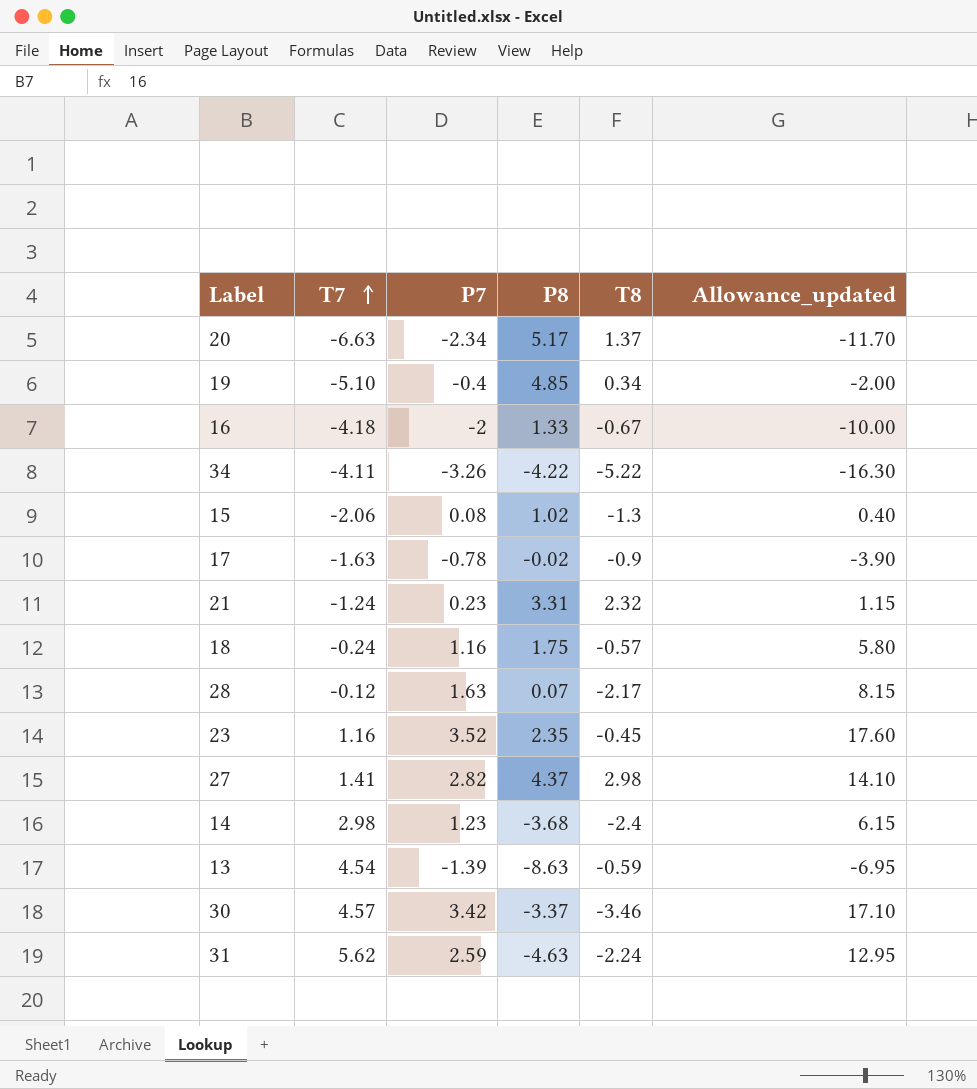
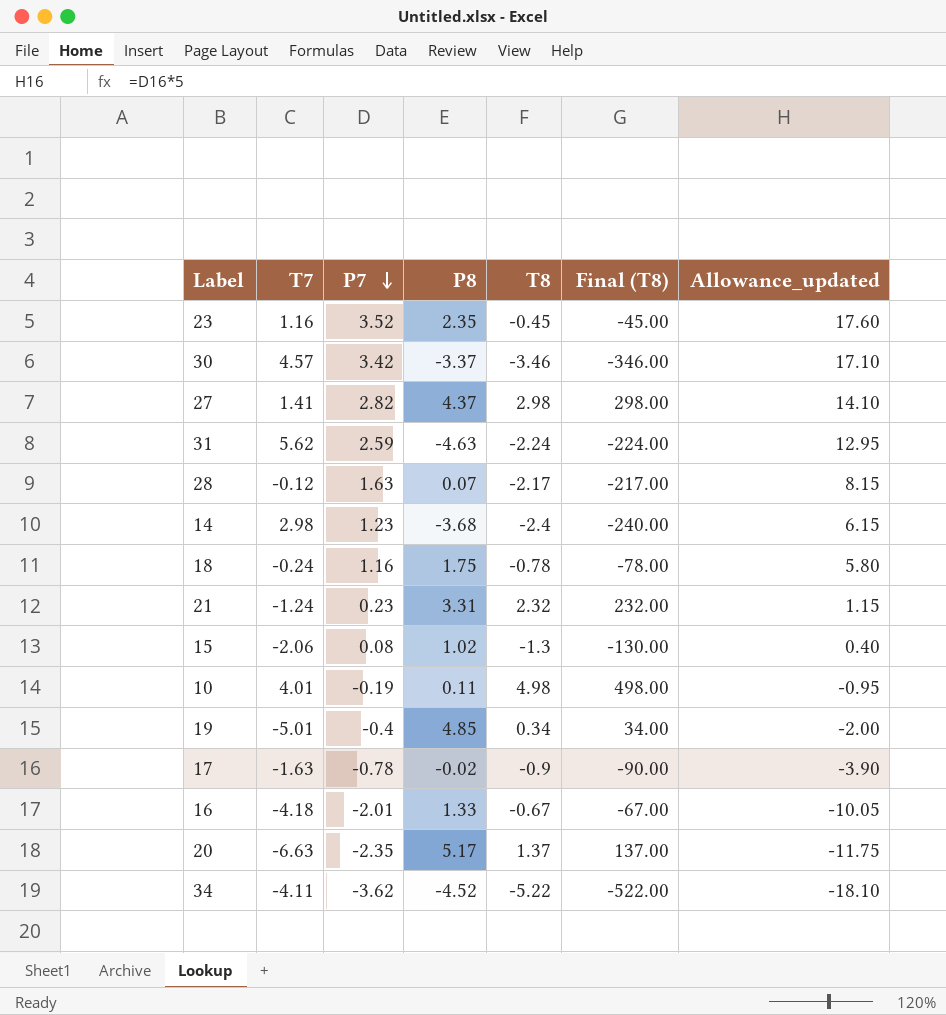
row order: T7 ascending -> P7 descending
column Final (T8) | formula: none -> [T8] * 100
row 13: 4.54 | -1.39 | -8.63 | -0.59 | -6.95 -> none
18 | T8: -0.57 -> -0.78
row 10: none -> 4.01 | -0.19 | 0.11 | 4.98 | 498.00 | -0.95
19 | T7: -5.10 -> -5.01
16 | P7: -2 -> -2.01
16 | Allowance_updated: -10.00 -> -10.05
20 | P7: -2.34 -> -2.35
20 | Allowance_updated: -11.70 -> -11.75
34 | P7: -3.26 -> -3.62
34 | P8: -4.22 -> -4.52
34 | Allowance_updated: -16.30 -> -18.10

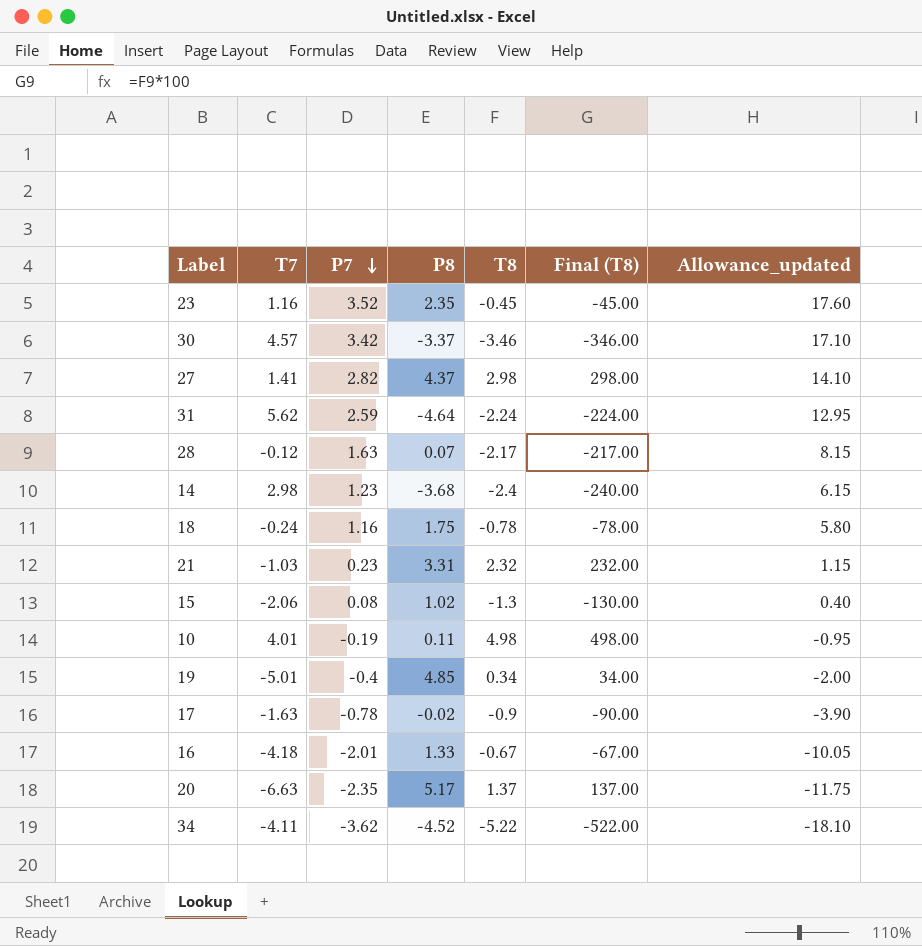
31 | P8: -4.63 -> -4.64
21 | T7: -1.24 -> -1.03

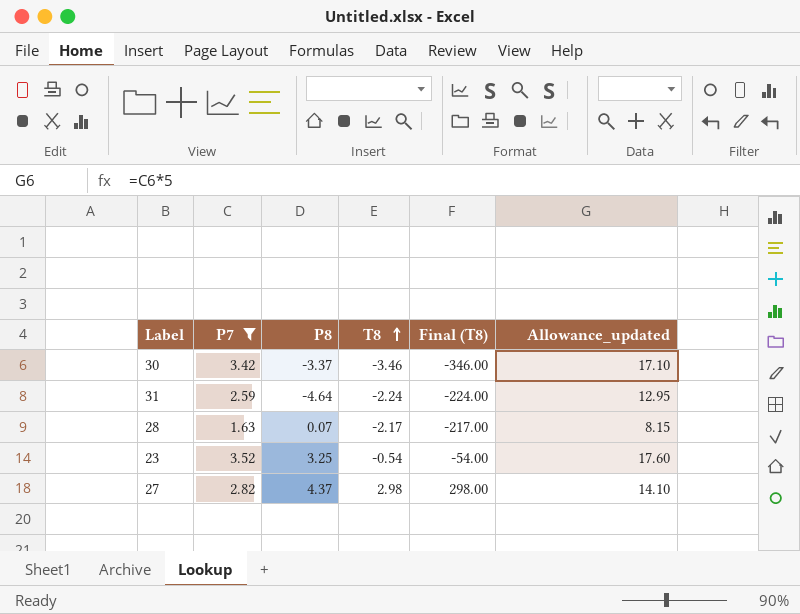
filter: none -> P7 >= 1.63
row order: P7 descending -> T8 ascending
column T7 | position: 2 -> none
23 | P8: 2.35 -> 3.25
23 | T8: -0.45 -> -0.54
23 | Final (T8): -45.00 -> -54.00

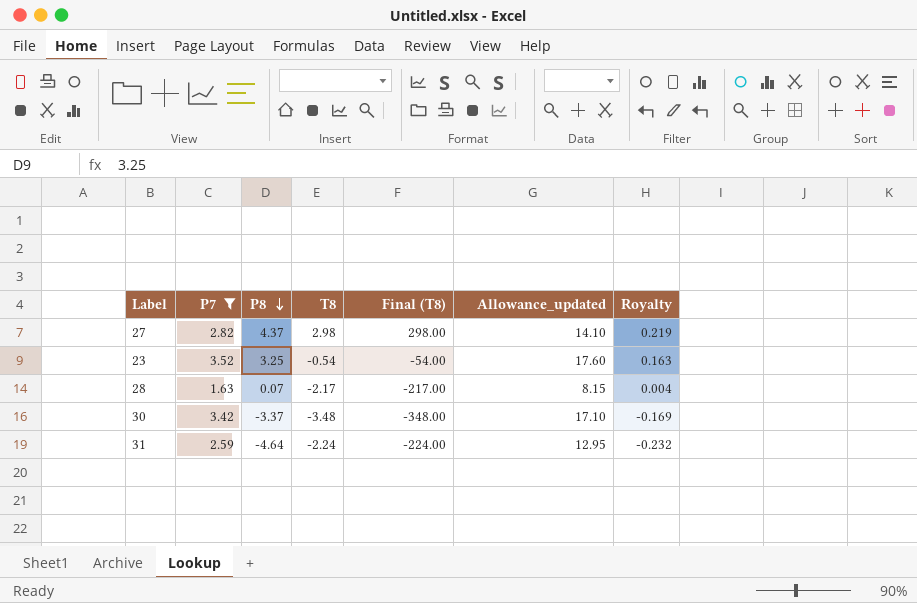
row order: T8 ascending -> P8 descending
column Royalty | formula: none -> [P8] * 0.05
30 | T8: -3.46 -> -3.48
30 | Final (T8): -346.00 -> -348.00

